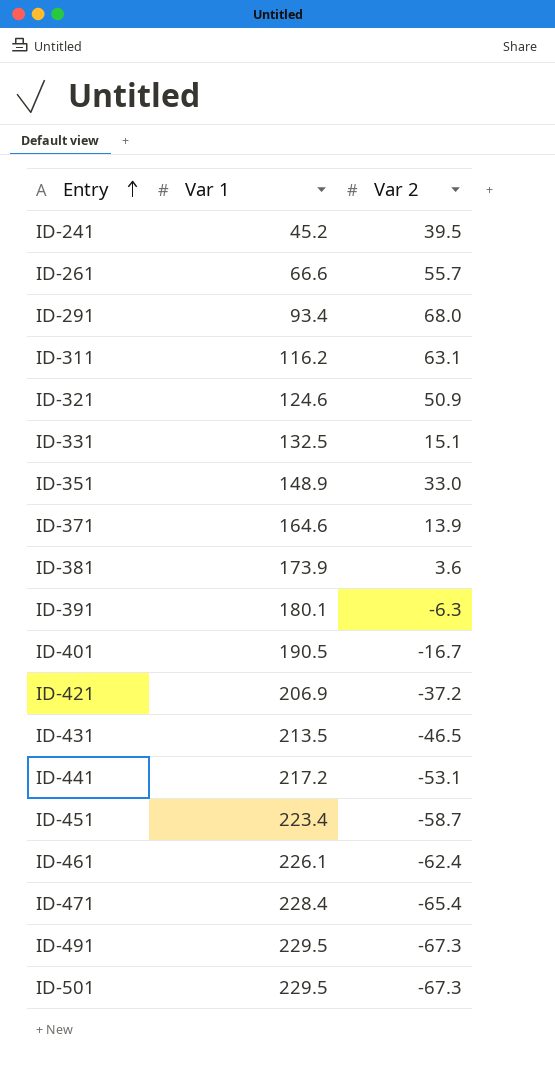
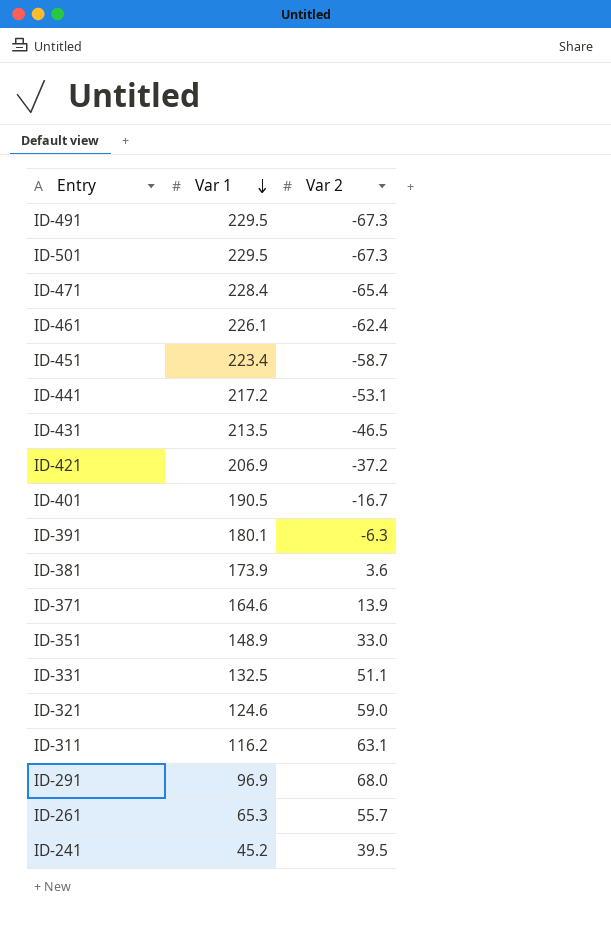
row order: Entry ascending -> Var 1 descending
ID-331 | Var 2: 15.1 -> 51.1
ID-321 | Var 2: 50.9 -> 59.0
ID-291 | Var 1: 93.4 -> 96.9
ID-261 | Var 1: 66.6 -> 65.3

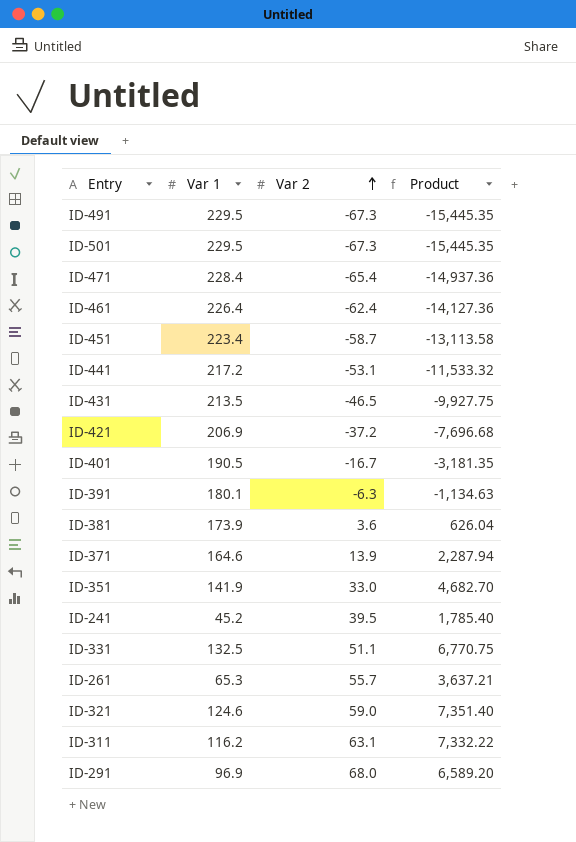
row order: Var 1 descending -> Var 2 ascending
column Product | formula: none -> [Var 1] * [Var 2]
ID-461 | Var 1: 226.1 -> 226.4
ID-351 | Var 1: 148.9 -> 141.9

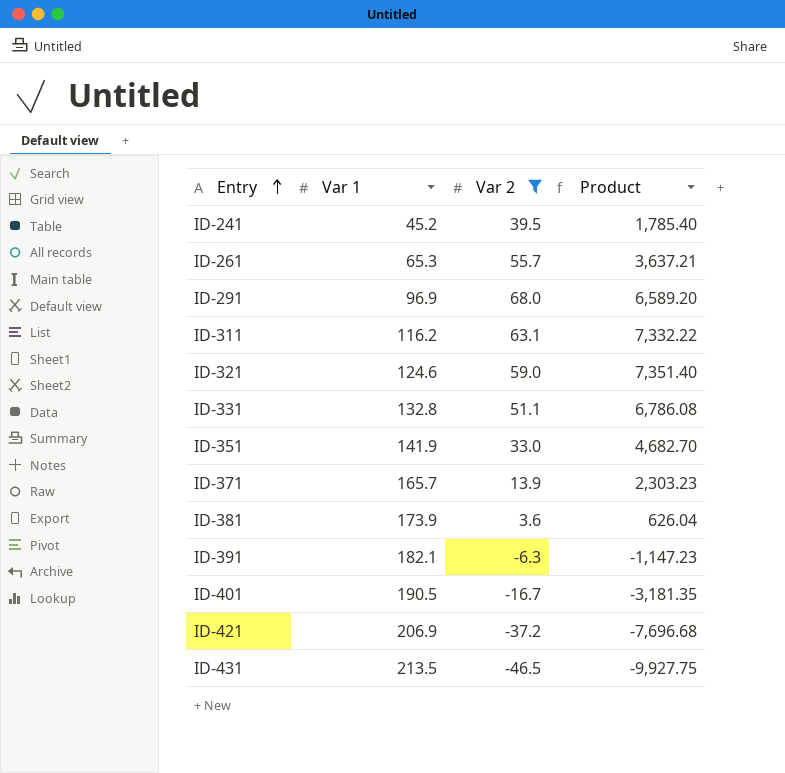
filter: none -> Var 2 >= -46.5
row order: Var 2 ascending -> Entry ascending
ID-331 | Var 1: 132.5 -> 132.8
ID-331 | Product: 6,770.75 -> 6,786.08
ID-371 | Var 1: 164.6 -> 165.7
ID-371 | Product: 2,287.94 -> 2,303.23
ID-391 | Var 1: 180.1 -> 182.1
ID-391 | Product: -1,134.63 -> -1,147.23

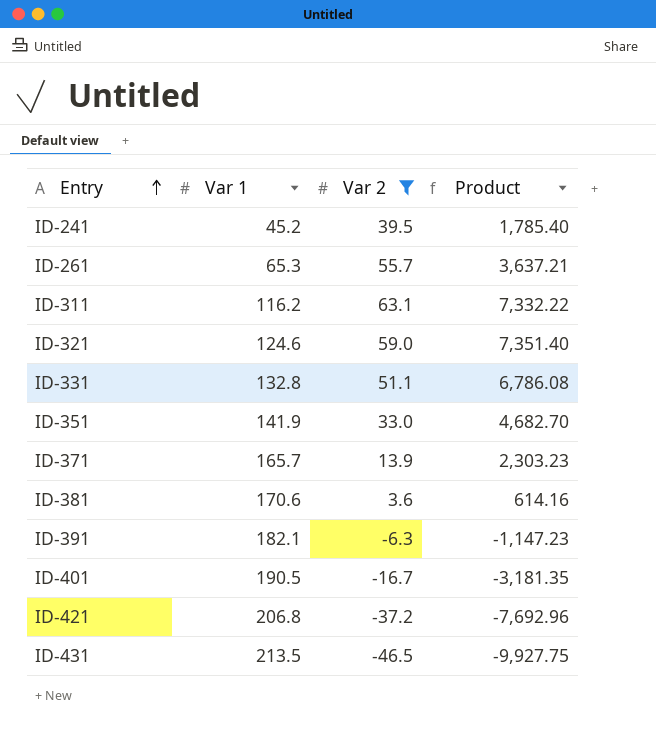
row ID-291: 96.9 | 68.0 | 6,589.20 -> none
ID-381 | Var 1: 173.9 -> 170.6
ID-381 | Product: 626.04 -> 614.16
ID-421 | Var 1: 206.9 -> 206.8
ID-421 | Product: -7,696.68 -> -7,692.96

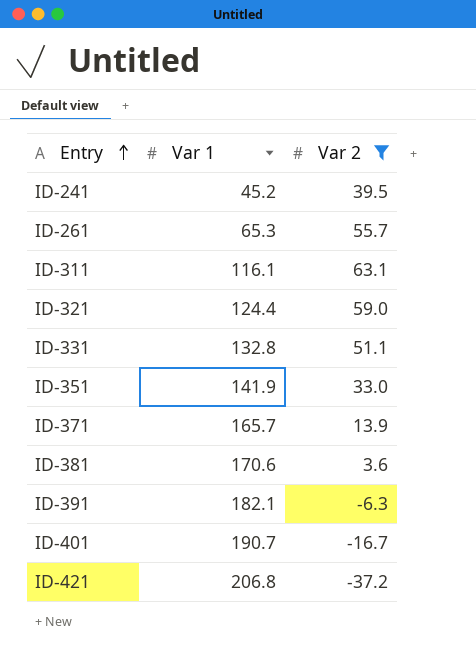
column Product | formula: [Var 1] * [Var 2] -> none
row ID-431: 213.5 | -46.5 | -9,927.75 -> none
ID-311 | Var 1: 116.2 -> 116.1
ID-321 | Var 1: 124.6 -> 124.4
ID-401 | Var 1: 190.5 -> 190.7

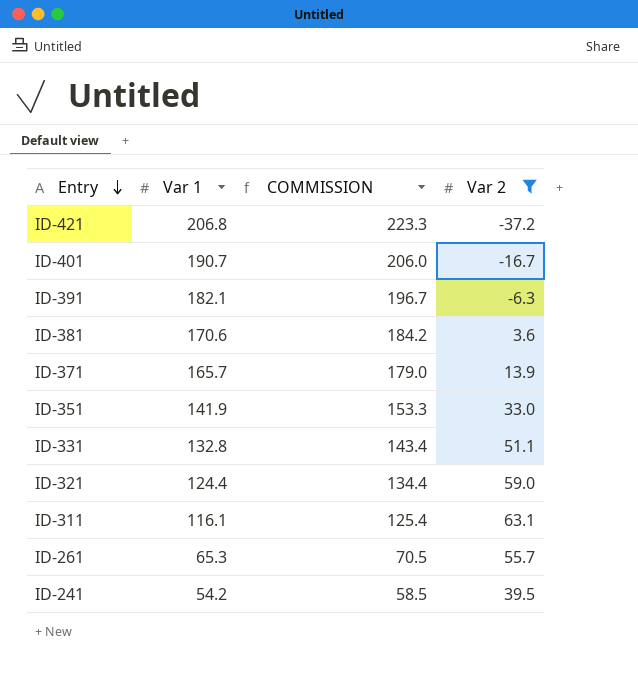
row order: Entry ascending -> Entry descending
column COMMISSION | formula: none -> [Var 1] * 1.08
ID-241 | Var 1: 45.2 -> 54.2

